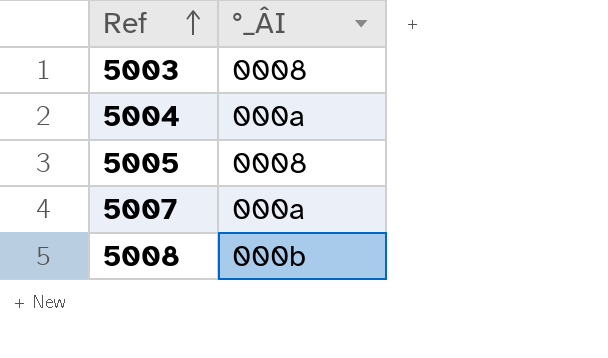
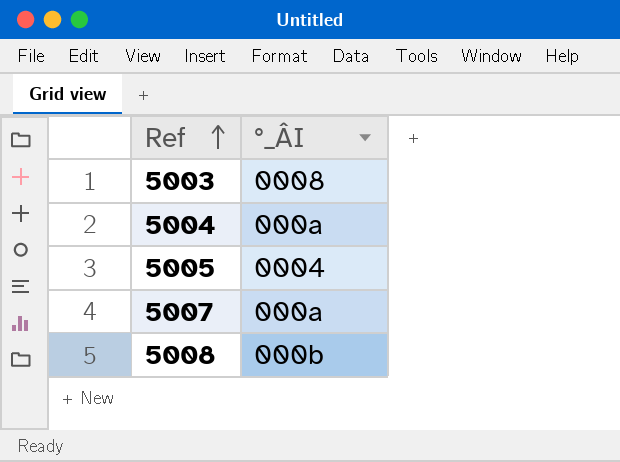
5005 | °_ÂI: 0008 -> 0004

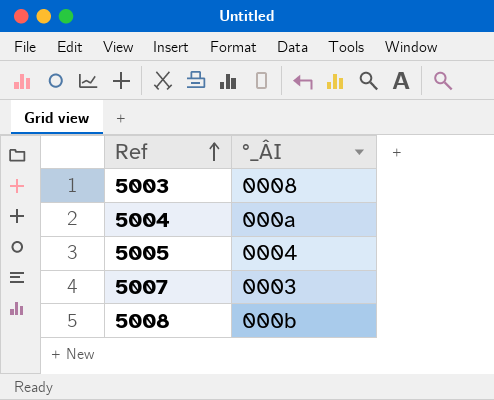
5007 | °_ÂI: 000a -> 0003

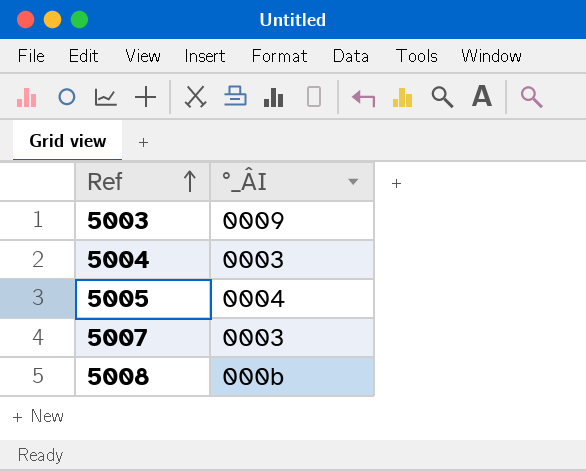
5003 | °_ÂI: 0008 -> 0009
5004 | °_ÂI: 000a -> 0003

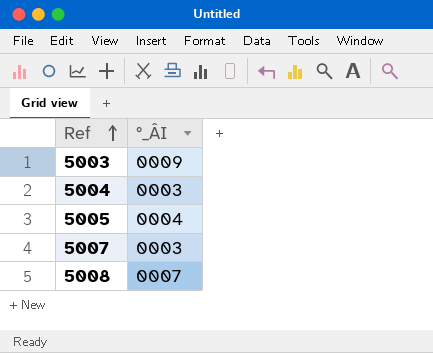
5008 | °_ÂI: 000b -> 0007

